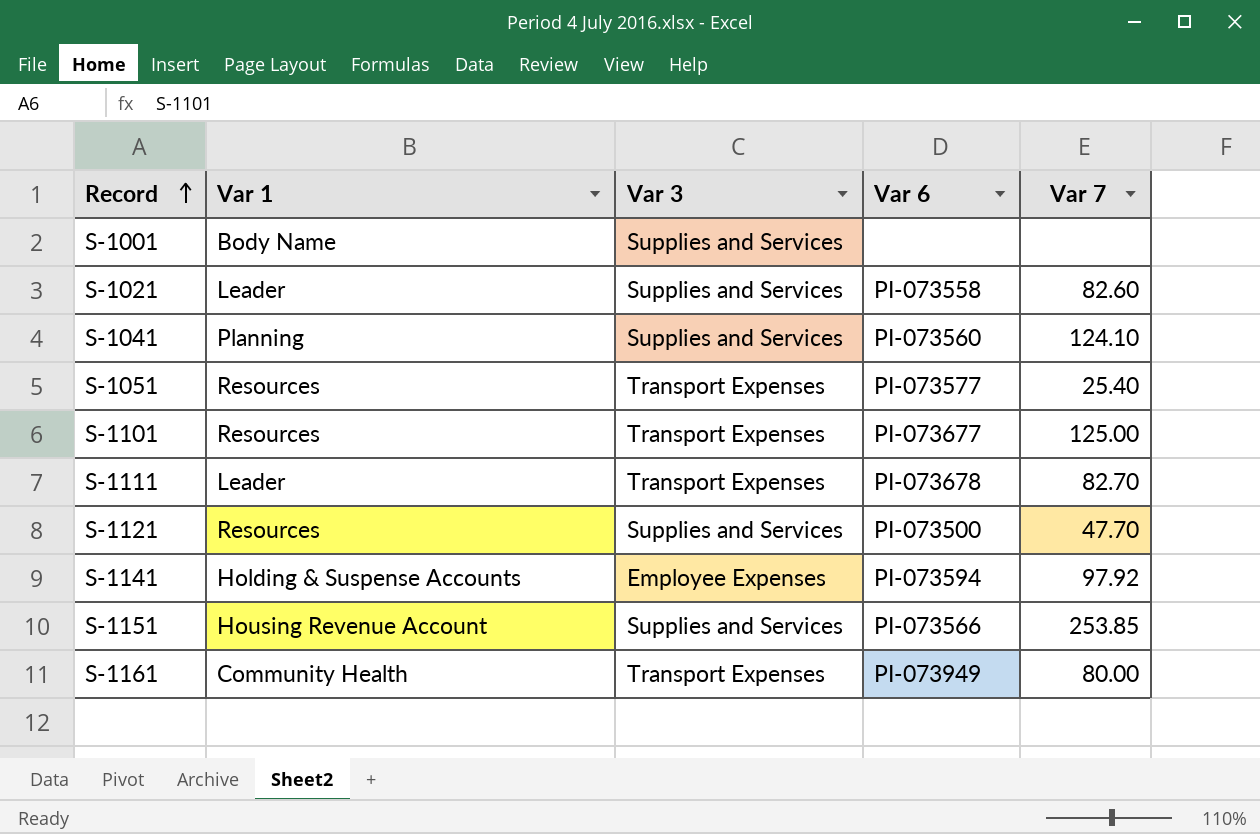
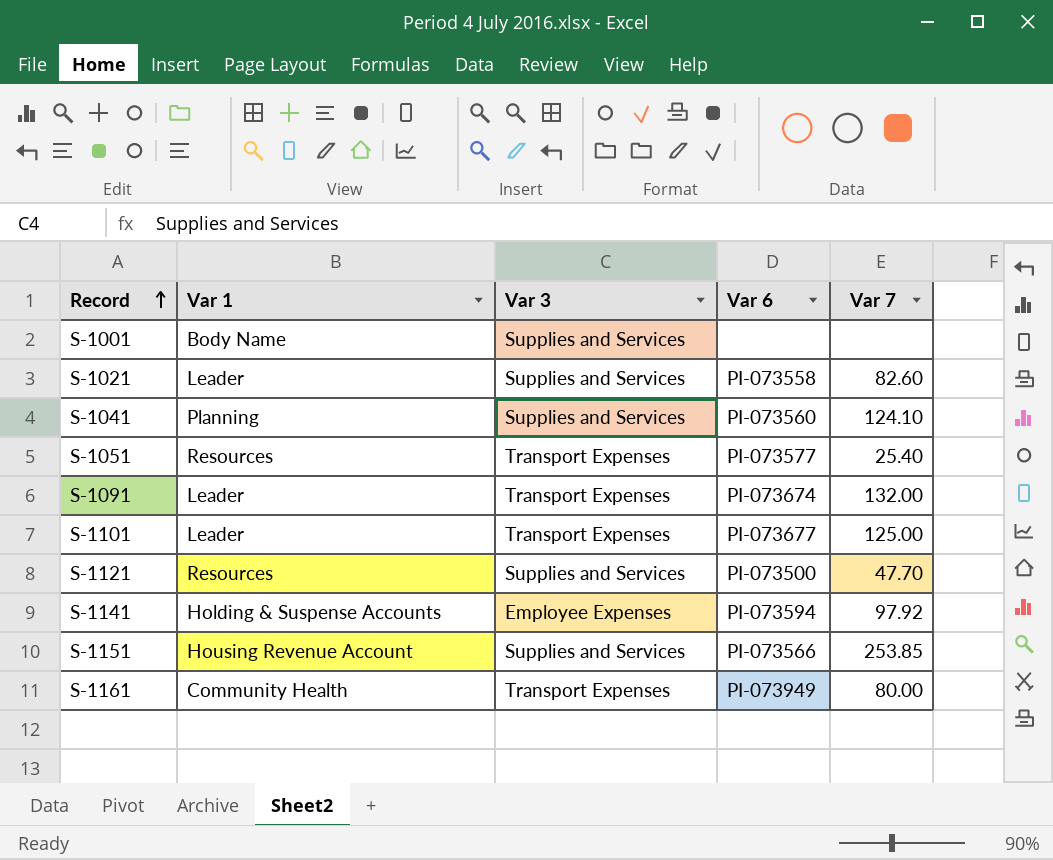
row S-1111: Leader | Transport Expenses | PI-073678 | 82.70 -> none
row S-1091: none -> Leader | Transport Expenses | PI-073674 | 132.00
S-1101 | Var 1: Resources -> Leader

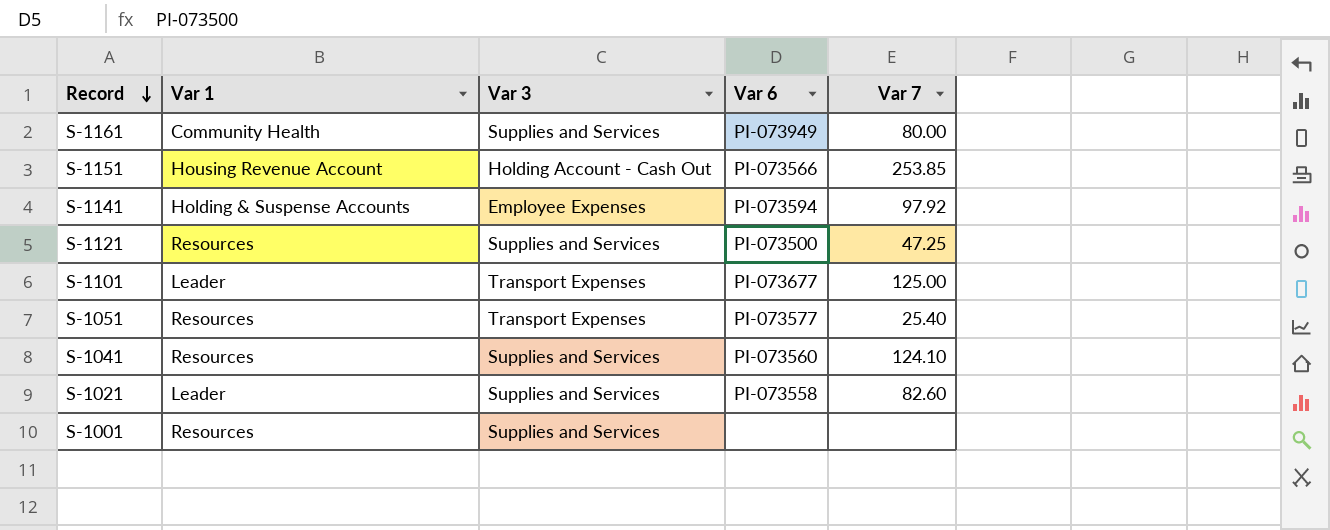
row order: Record ascending -> Record descending
row S-1091: Leader | Transport Expenses | PI-073674 | 132.00 -> none
S-1161 | Var 3: Transport Expenses -> Supplies and Services
S-1151 | Var 3: Supplies and Services -> Holding Account - Cash Out
S-1121 | Var 7: 47.70 -> 47.25
S-1041 | Var 1: Planning -> Resources
S-1001 | Var 1: Body Name -> Resources

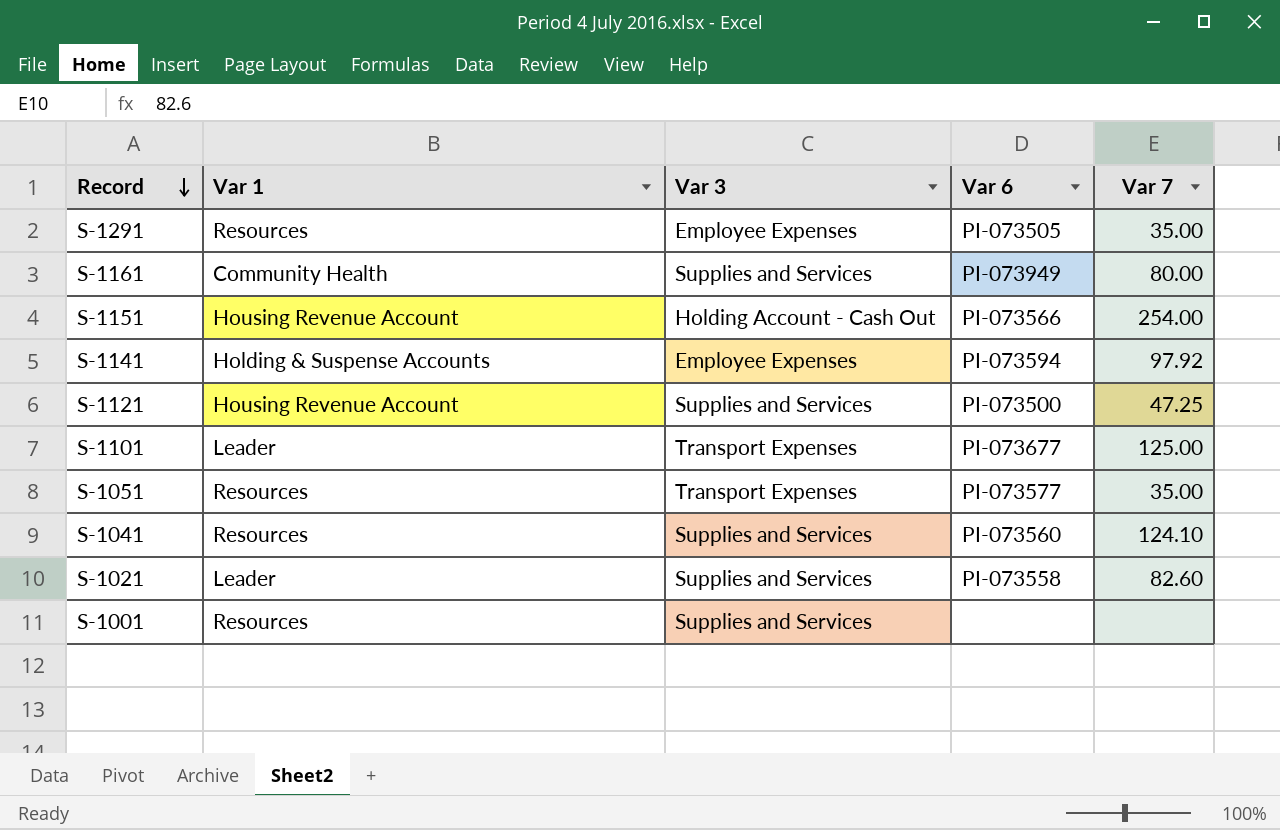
row S-1291: none -> Resources | Employee Expenses | PI-073505 | 35.00
S-1151 | Var 7: 253.85 -> 254.00
S-1121 | Var 1: Resources -> Housing Revenue Account
S-1051 | Var 7: 25.40 -> 35.00

